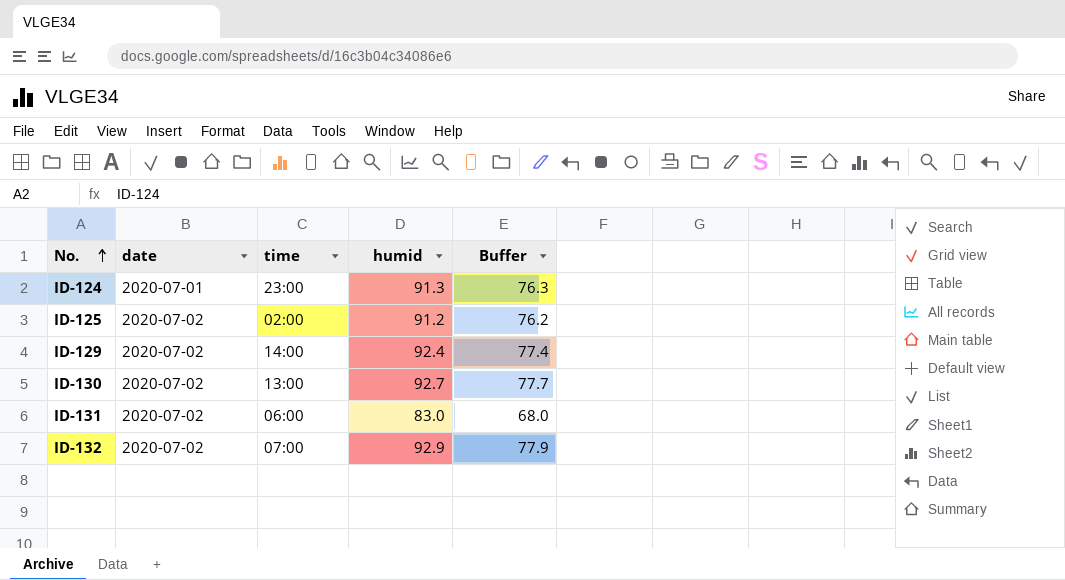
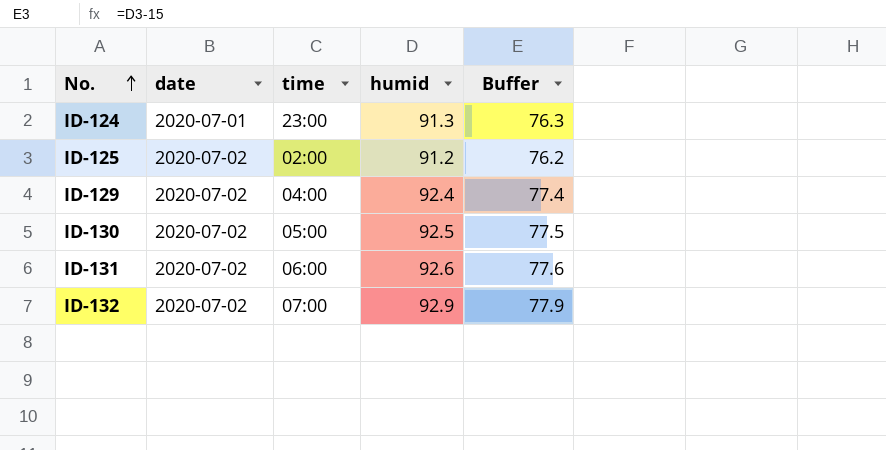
ID-129 | time: 14:00 -> 04:00
ID-130 | time: 13:00 -> 05:00
ID-130 | humid: 92.7 -> 92.5
ID-130 | Buffer: 77.7 -> 77.5
ID-131 | humid: 83.0 -> 92.6
ID-131 | Buffer: 68.0 -> 77.6

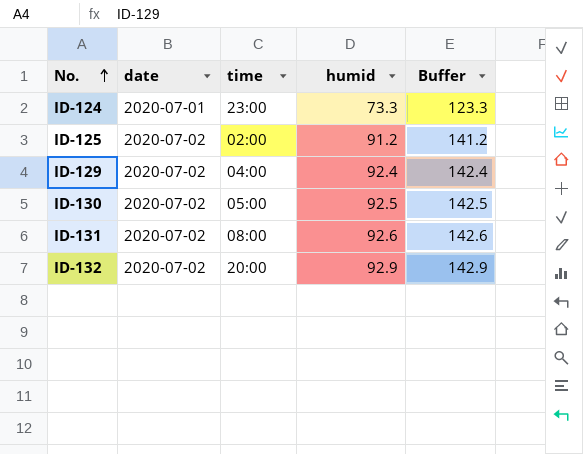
column Buffer | formula: [humid] - 15 -> [humid] + 50
ID-124 | humid: 91.3 -> 73.3
ID-131 | time: 06:00 -> 08:00
ID-132 | time: 07:00 -> 20:00

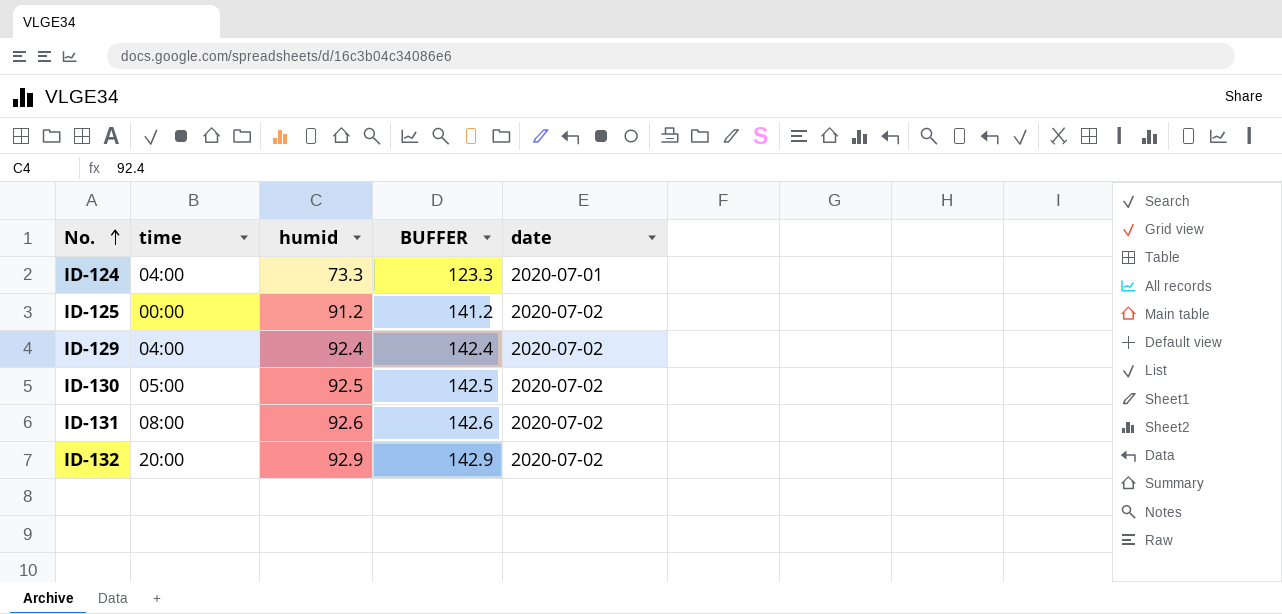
column name: Buffer -> BUFFER
column date | position: 2 -> 5
ID-124 | time: 23:00 -> 04:00
ID-125 | time: 02:00 -> 00:00

